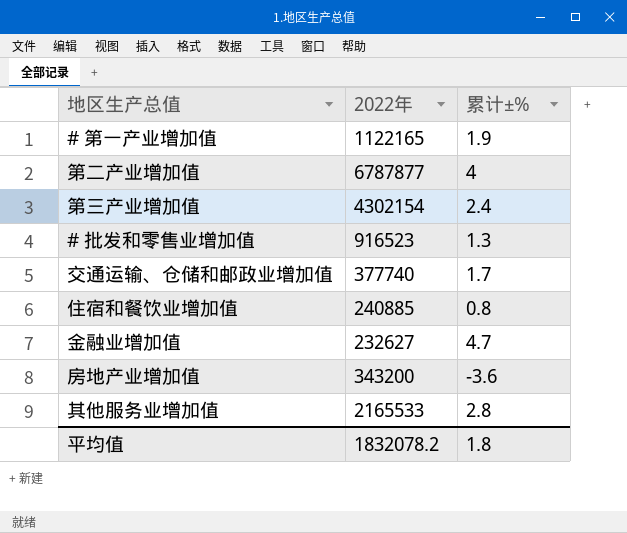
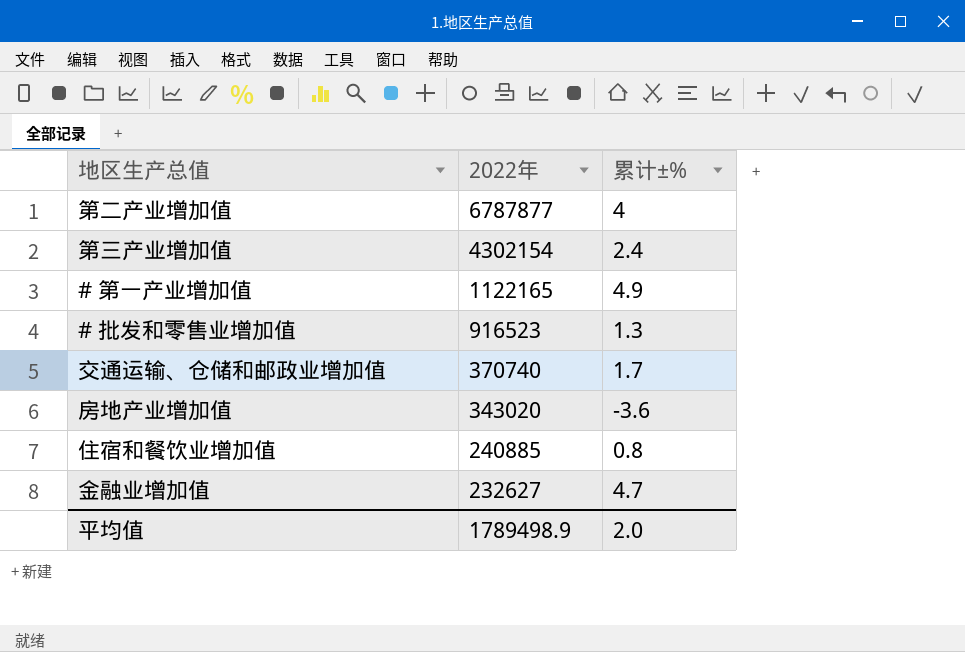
row order: none -> 2022年 descending
row 其他服务业增加值: 2165533 | 2.8 -> none
# 第一产业增加值 | 累计±%: 1.9 -> 4.9
交通运输、仓储和邮政业增加值 | 2022年: 377740 -> 370740
房地产业增加值 | 2022年: 343200 -> 343020
平均值 | 2022年: 1832078.2 -> 1789498.9
平均值 | 累计±%: 1.8 -> 2.0

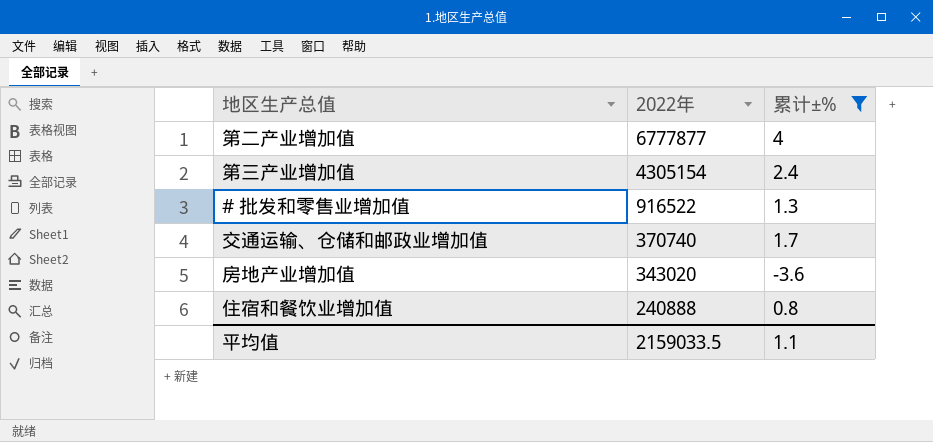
filter: none -> 累计±% <= 4
第二产业增加值 | 2022年: 6787877 -> 6777877
第三产业增加值 | 2022年: 4302154 -> 4305154
# 批发和零售业增加值 | 2022年: 916523 -> 916522
住宿和餐饮业增加值 | 2022年: 240885 -> 240888
平均值 | 2022年: 1789498.9 -> 2159033.5
平均值 | 累计±%: 2.0 -> 1.1

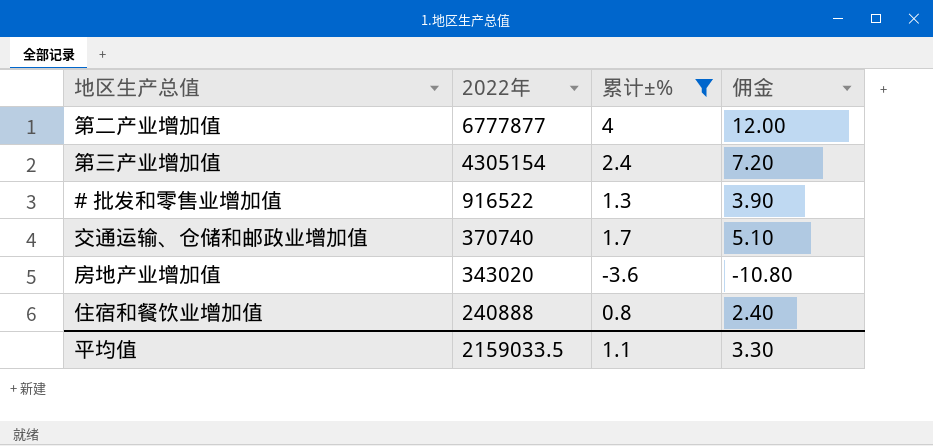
column 佣金 | formula: none -> [累计±%] * 3

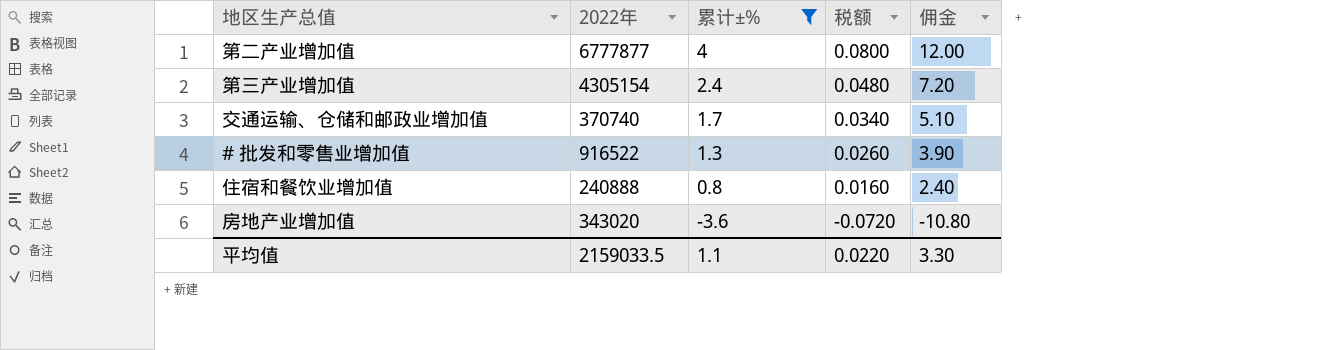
row order: 2022年 descending -> 累计±% descending
column 税额 | formula: none -> [累计±%] * 0.02

